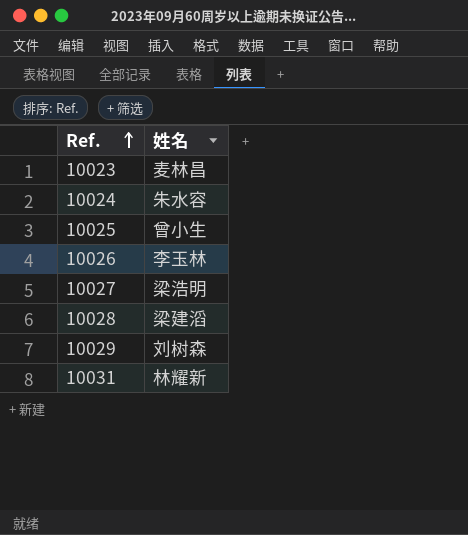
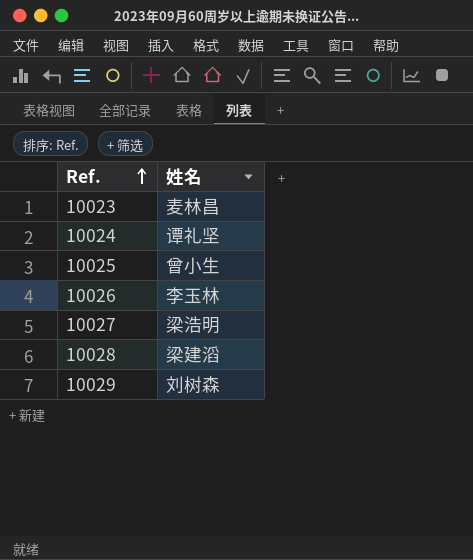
row 10031: 林耀新 -> none
10024 | 姓名: 朱水容 -> 谭礼坚

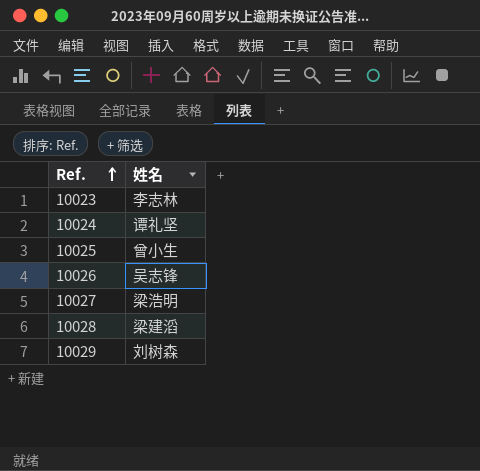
10023 | 姓名: 麦林昌 -> 李志林
10026 | 姓名: 李玉林 -> 吴志锋

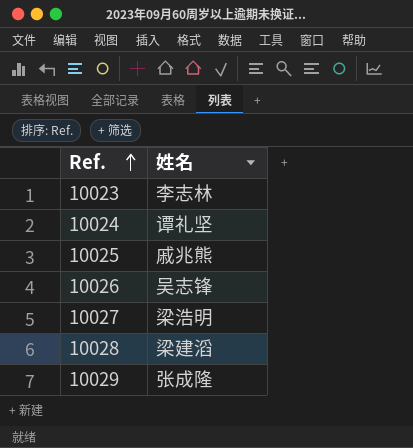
10025 | 姓名: 曾小生 -> 戚兆熊
10029 | 姓名: 刘树森 -> 张成隆

